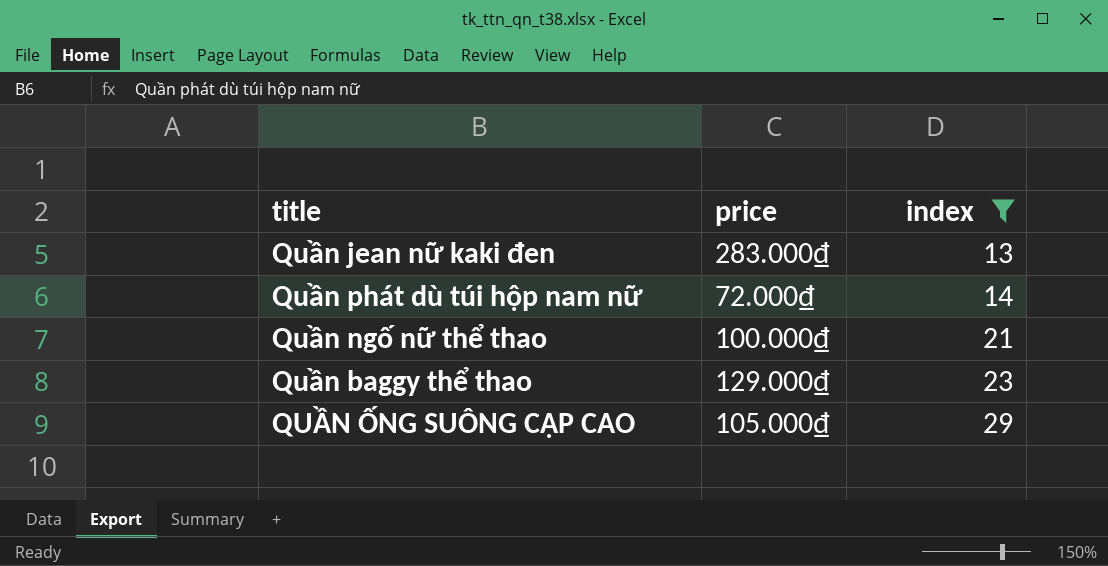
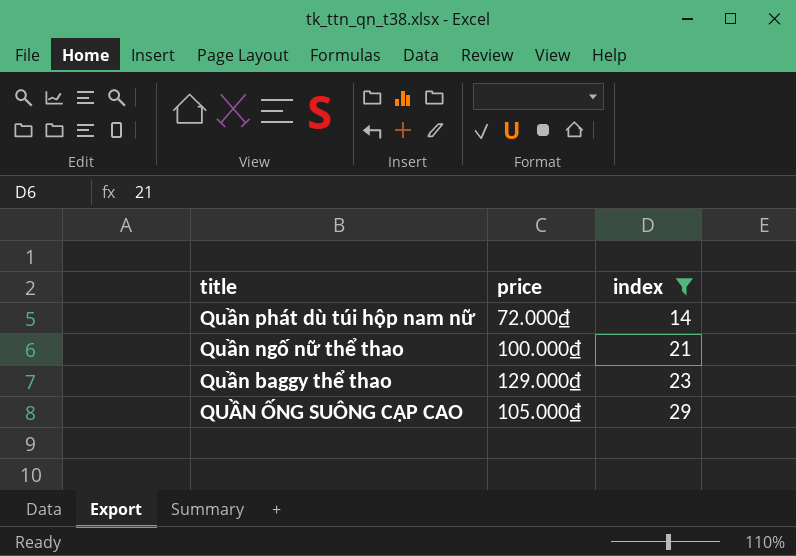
row Quần jean nữ kaki đen: 283.000₫ | 13 -> none

